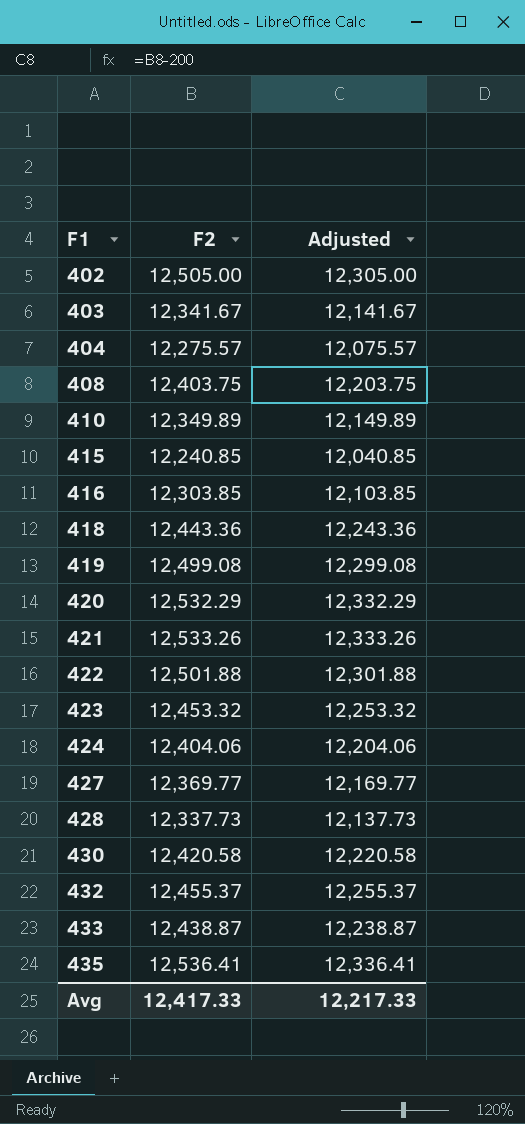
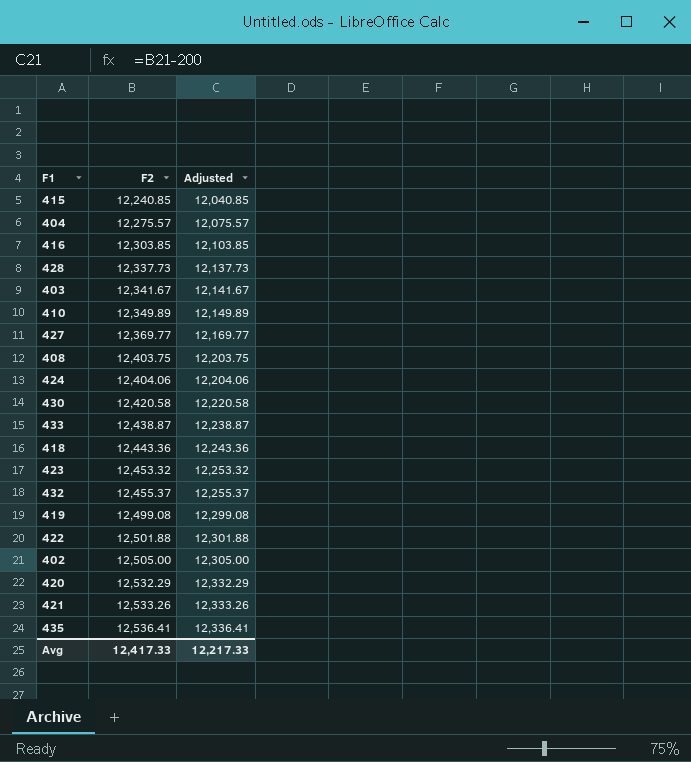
row order: F1 ascending -> F2 ascending

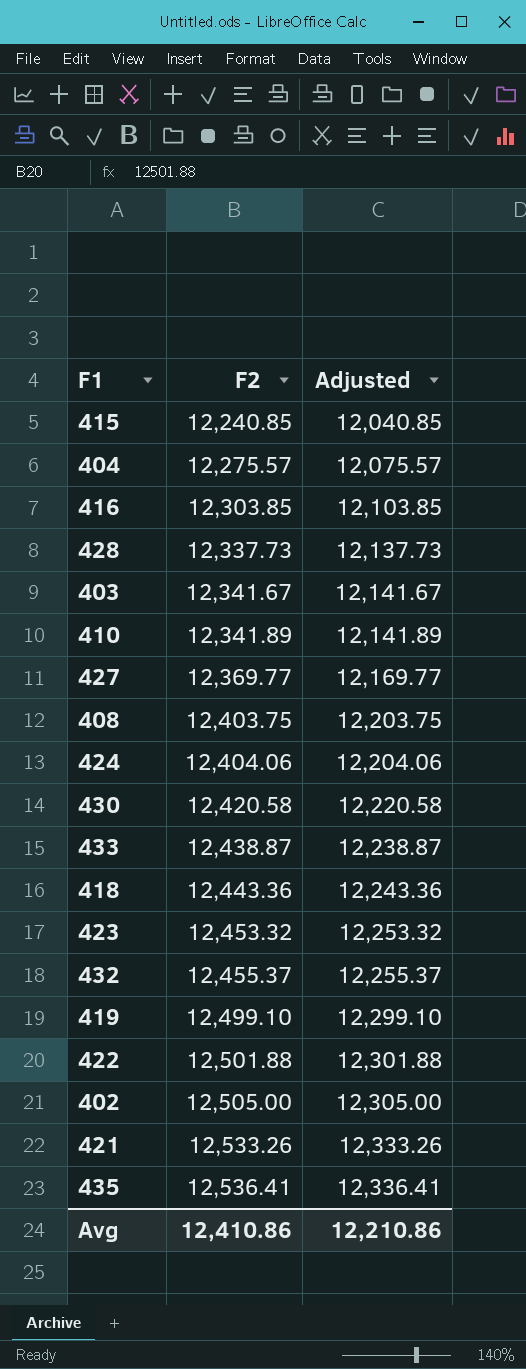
row 420: 12,532.29 | 12,332.29 -> none
410 | F2: 12,349.89 -> 12,341.89
410 | Adjusted: 12,149.89 -> 12,141.89
419 | F2: 12,499.08 -> 12,499.10
419 | Adjusted: 12,299.08 -> 12,299.10
Avg | F2: 12,417.33 -> 12,410.86
Avg | Adjusted: 12,217.33 -> 12,210.86

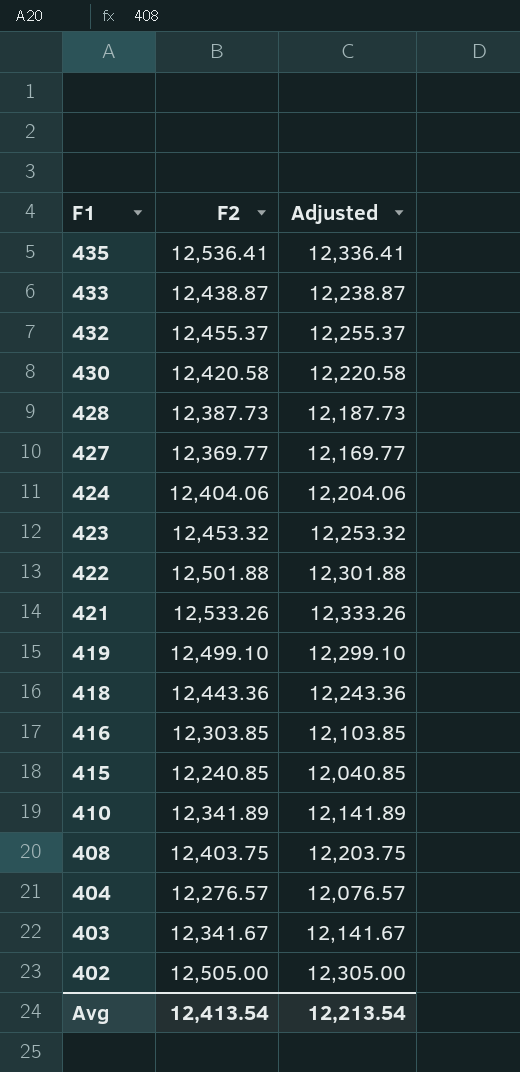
row order: F2 ascending -> F1 descending
428 | F2: 12,337.73 -> 12,387.73
428 | Adjusted: 12,137.73 -> 12,187.73
404 | F2: 12,275.57 -> 12,276.57
404 | Adjusted: 12,075.57 -> 12,076.57
Avg | F2: 12,410.86 -> 12,413.54
Avg | Adjusted: 12,210.86 -> 12,213.54

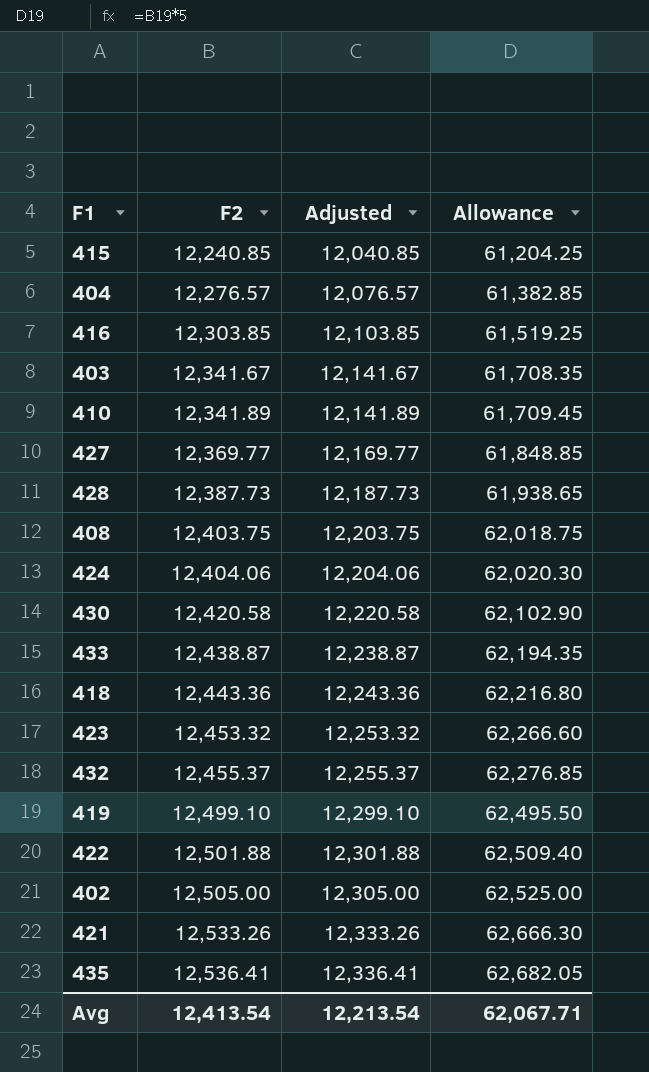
row order: F1 descending -> F2 ascending
column Allowance | formula: none -> [F2] * 5

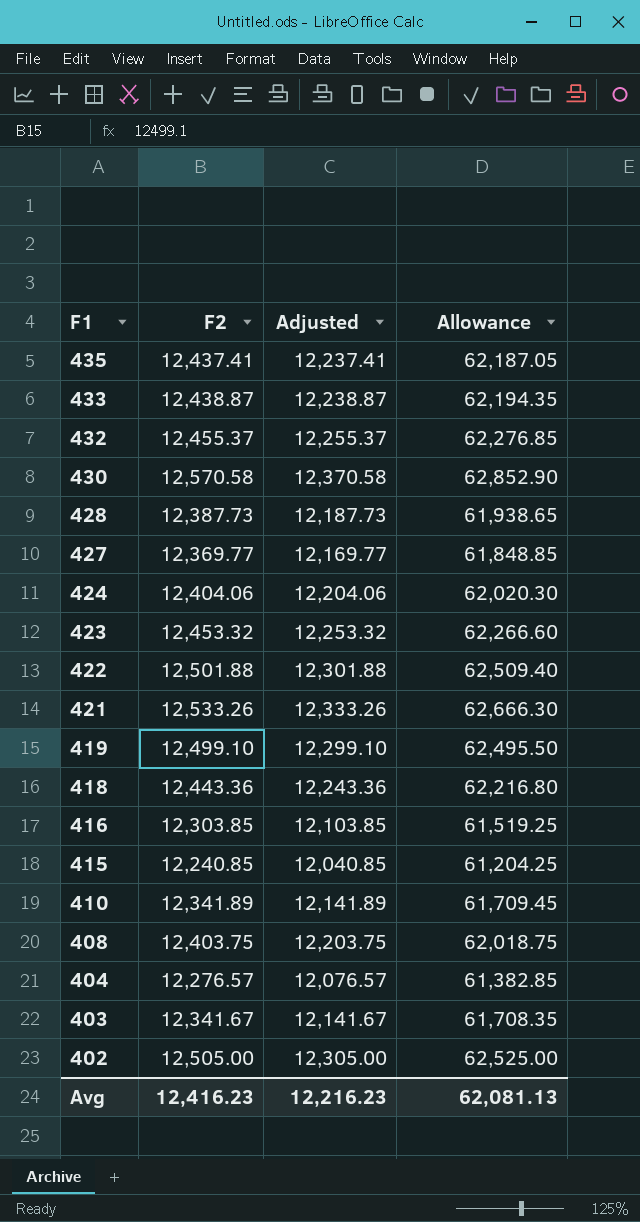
row order: F2 ascending -> F1 descending
435 | F2: 12,536.41 -> 12,437.41
435 | Adjusted: 12,336.41 -> 12,237.41
435 | Allowance: 62,682.05 -> 62,187.05
430 | F2: 12,420.58 -> 12,570.58
430 | Adjusted: 12,220.58 -> 12,370.58
430 | Allowance: 62,102.90 -> 62,852.90
Avg | F2: 12,413.54 -> 12,416.23
Avg | Adjusted: 12,213.54 -> 12,216.23
Avg | Allowance: 62,067.71 -> 62,081.13

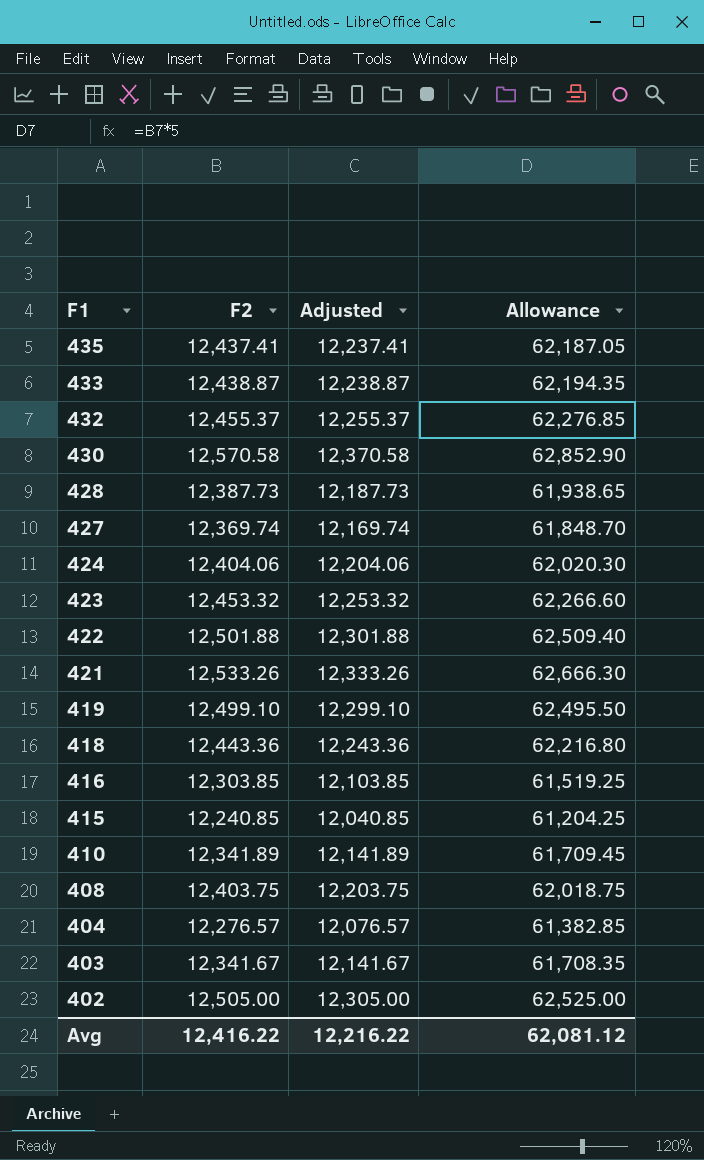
427 | F2: 12,369.77 -> 12,369.74
427 | Adjusted: 12,169.77 -> 12,169.74
427 | Allowance: 61,848.85 -> 61,848.70
Avg | F2: 12,416.23 -> 12,416.22
Avg | Adjusted: 12,216.23 -> 12,216.22
Avg | Allowance: 62,081.13 -> 62,081.12

